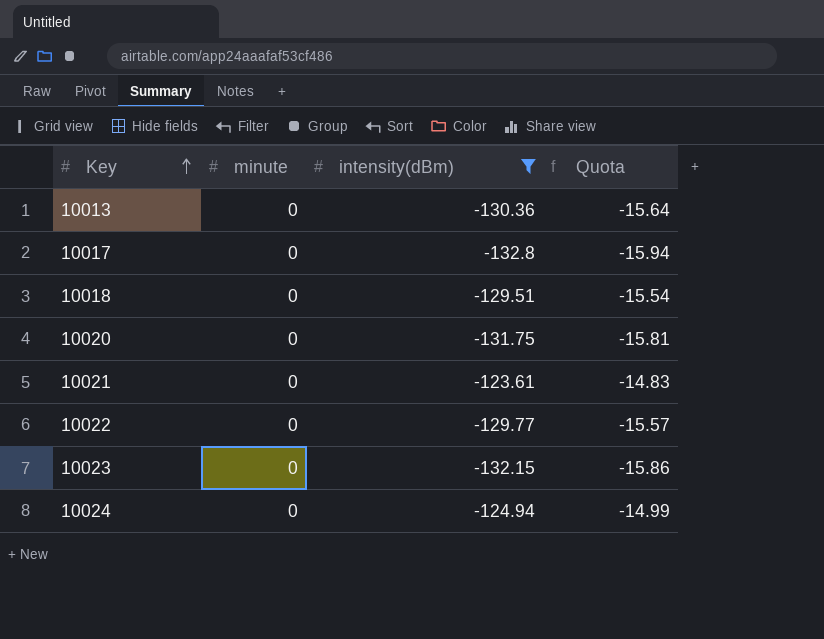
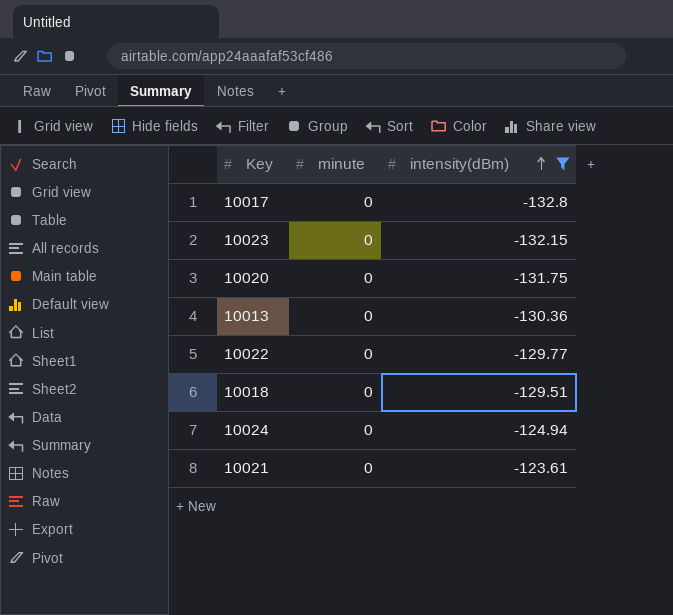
row order: Key ascending -> intensity(dBm) ascending
column Quota | formula: [intensity(dBm)] * 0.12 -> none

